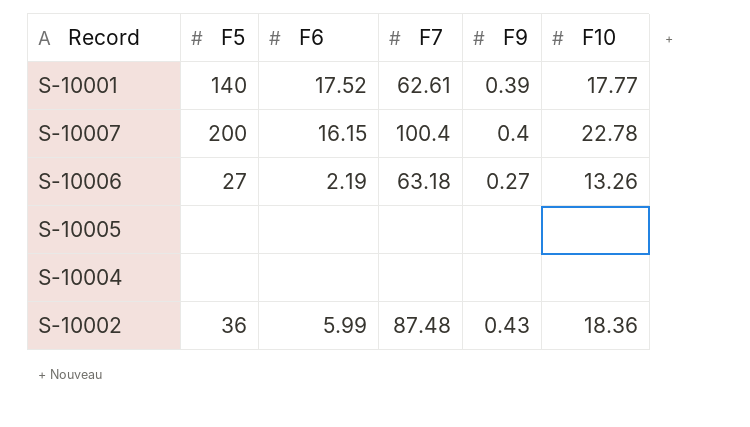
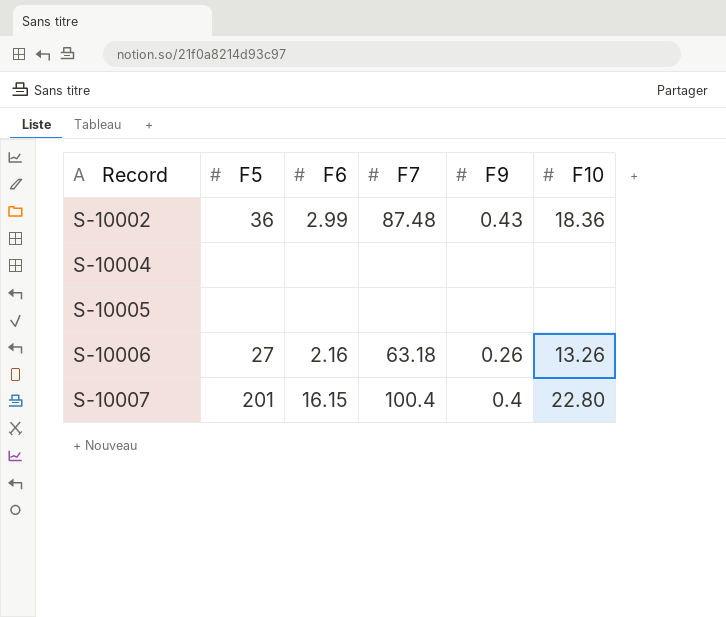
row order: none -> Record ascending
row S-10001: 140 | 17.52 | 62.61 | 0.39 | 17.77 -> none
S-10002 | F6: 5.99 -> 2.99
S-10006 | F6: 2.19 -> 2.16
S-10006 | F9: 0.27 -> 0.26
S-10007 | F5: 200 -> 201
S-10007 | F10: 22.78 -> 22.80

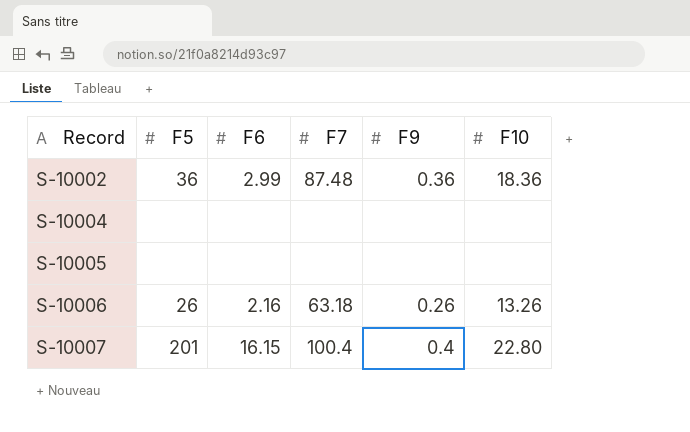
S-10002 | F9: 0.43 -> 0.36
S-10006 | F5: 27 -> 26

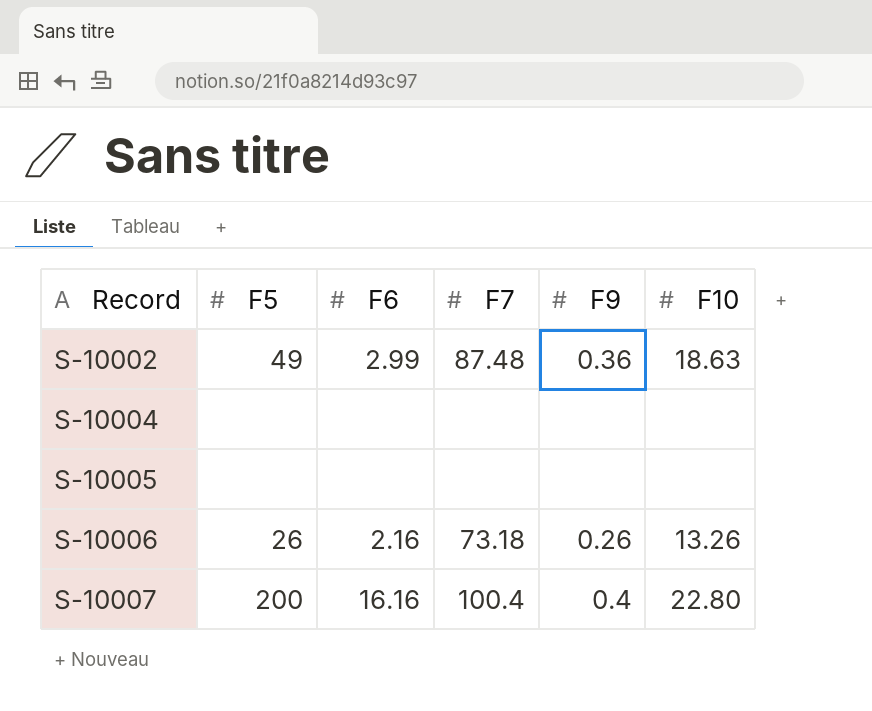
S-10002 | F5: 36 -> 49
S-10002 | F10: 18.36 -> 18.63
S-10006 | F7: 63.18 -> 73.18
S-10007 | F5: 201 -> 200
S-10007 | F6: 16.15 -> 16.16

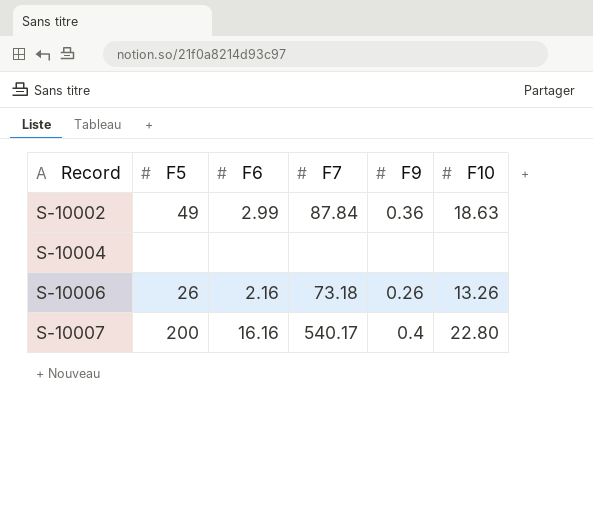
row S-10005: none | none | none | none | none -> none
S-10002 | F7: 87.48 -> 87.84
S-10007 | F7: 100.4 -> 540.17

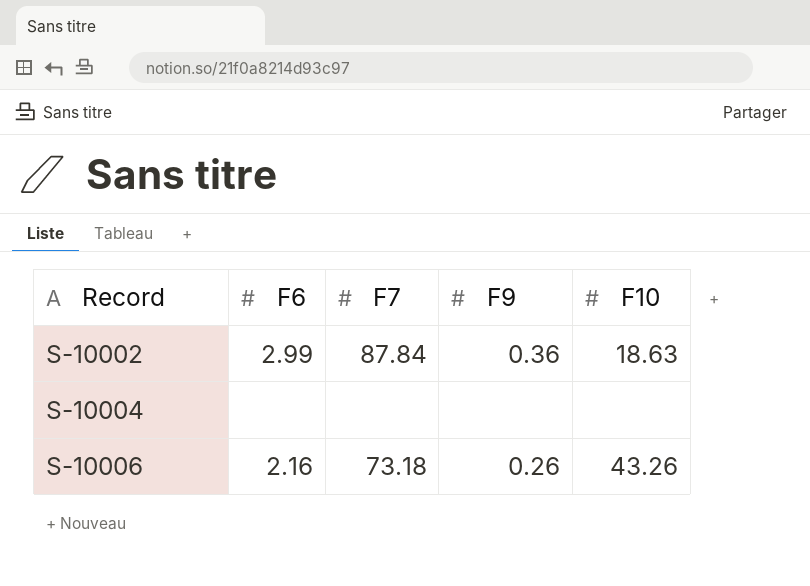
column F5 | position: 2 -> none
row S-10007: 200 | 16.16 | 540.17 | 0.4 | 22.80 -> none
S-10006 | F10: 13.26 -> 43.26

